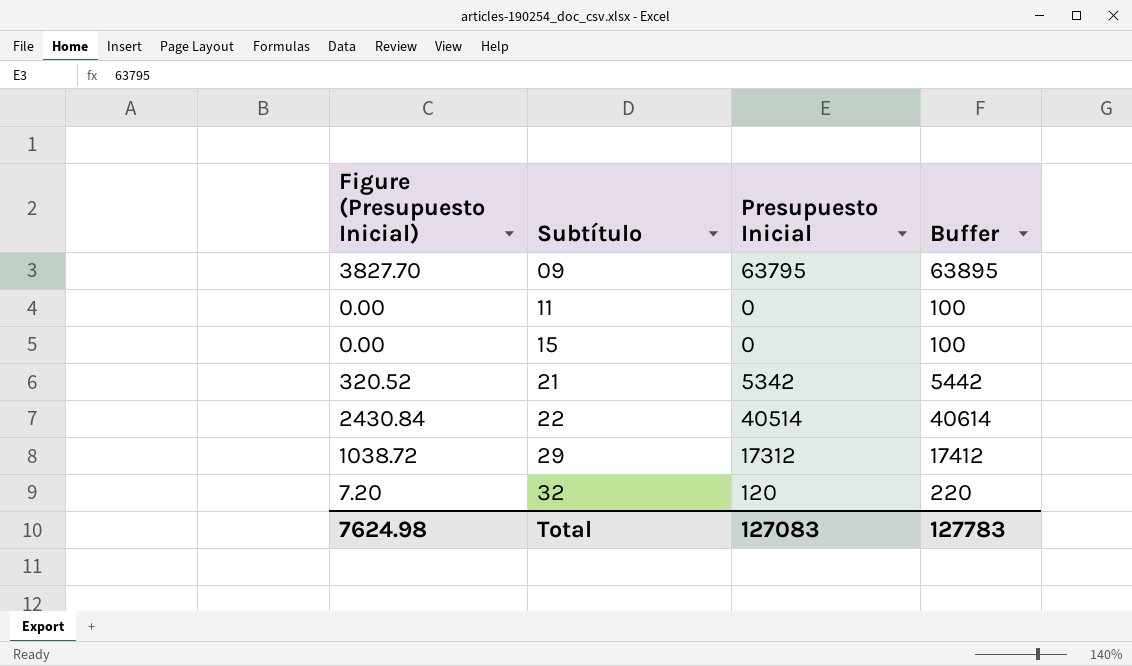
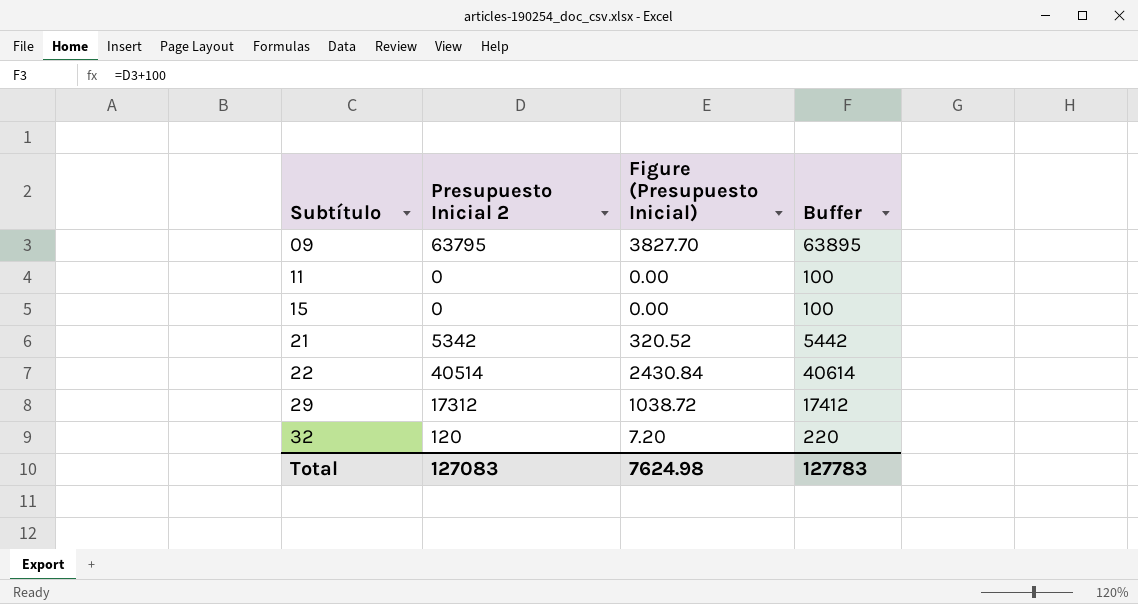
column name: Presupuesto Inicial -> Presupuesto Inicial 2
column Figure (Presupuesto Inicial) | position: 1 -> 3

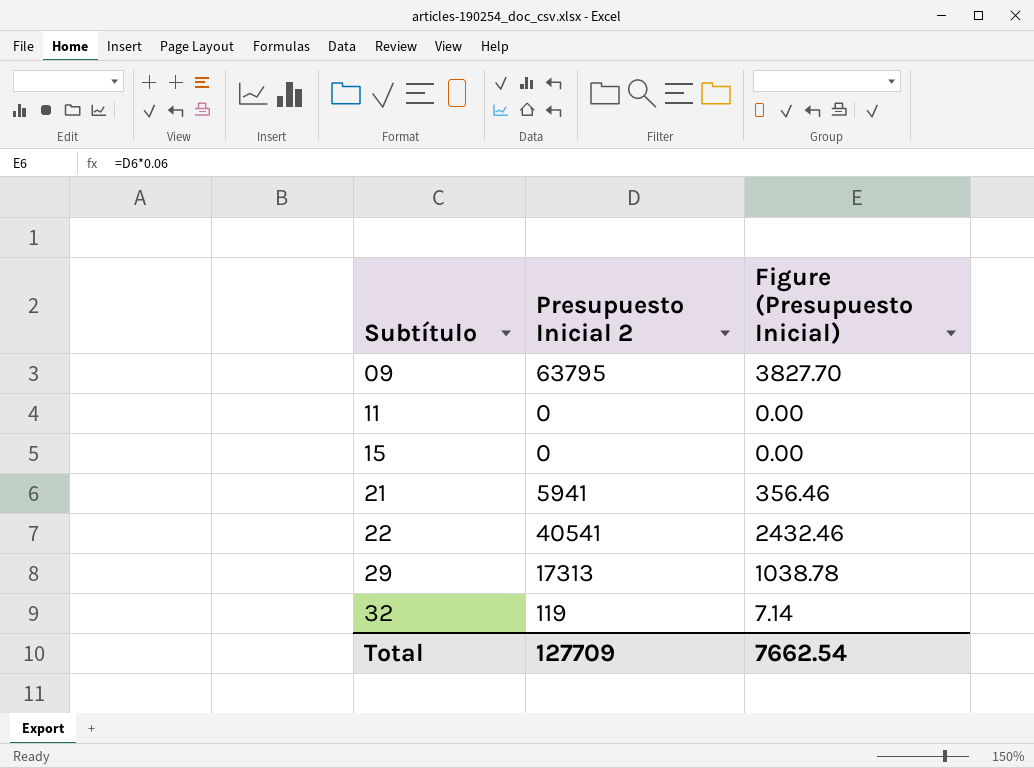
column Buffer | formula: [Presupuesto Inicial 2] + 100 -> none
21 | Presupuesto Inicial 2: 5342 -> 5941
21 | Figure (Presupuesto Inicial): 320.52 -> 356.46
22 | Presupuesto Inicial 2: 40514 -> 40541
22 | Figure (Presupuesto Inicial): 2430.84 -> 2432.46
29 | Presupuesto Inicial 2: 17312 -> 17313
29 | Figure (Presupuesto Inicial): 1038.72 -> 1038.78
32 | Presupuesto Inicial 2: 120 -> 119
32 | Figure (Presupuesto Inicial): 7.20 -> 7.14
Total | Presupuesto Inicial 2: 127083 -> 127709
Total | Figure (Presupuesto Inicial): 7624.98 -> 7662.54

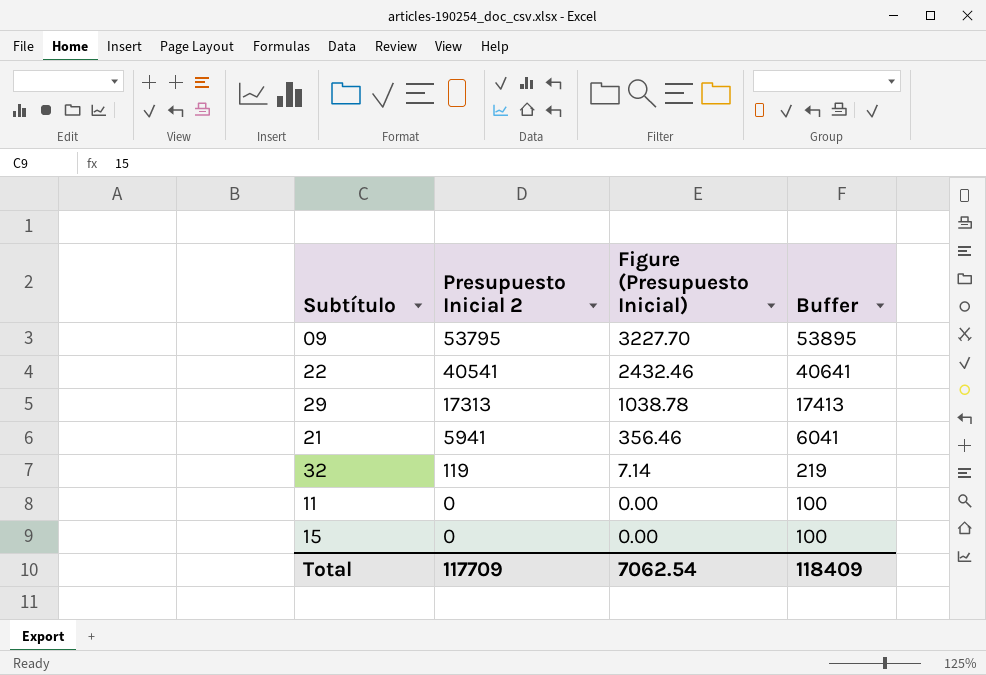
row order: Subtítulo ascending -> Presupuesto Inicial 2 descending
column Buffer | formula: none -> [Presupuesto Inicial 2] + 100
09 | Presupuesto Inicial 2: 63795 -> 53795
09 | Figure (Presupuesto Inicial): 3827.70 -> 3227.70
Total | Presupuesto Inicial 2: 127709 -> 117709
Total | Figure (Presupuesto Inicial): 7662.54 -> 7062.54

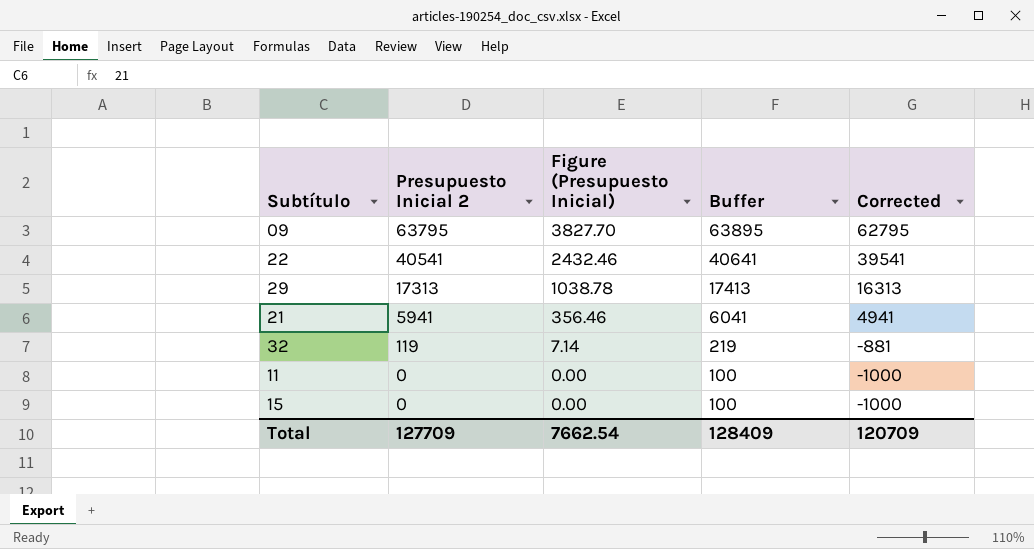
column Corrected | formula: none -> [Presupuesto Inicial 2] - 1000
09 | Presupuesto Inicial 2: 53795 -> 63795
09 | Figure (Presupuesto Inicial): 3227.70 -> 3827.70
09 | Buffer: 53895 -> 63895
Total | Presupuesto Inicial 2: 117709 -> 127709
Total | Figure (Presupuesto Inicial): 7062.54 -> 7662.54
Total | Buffer: 118409 -> 128409

